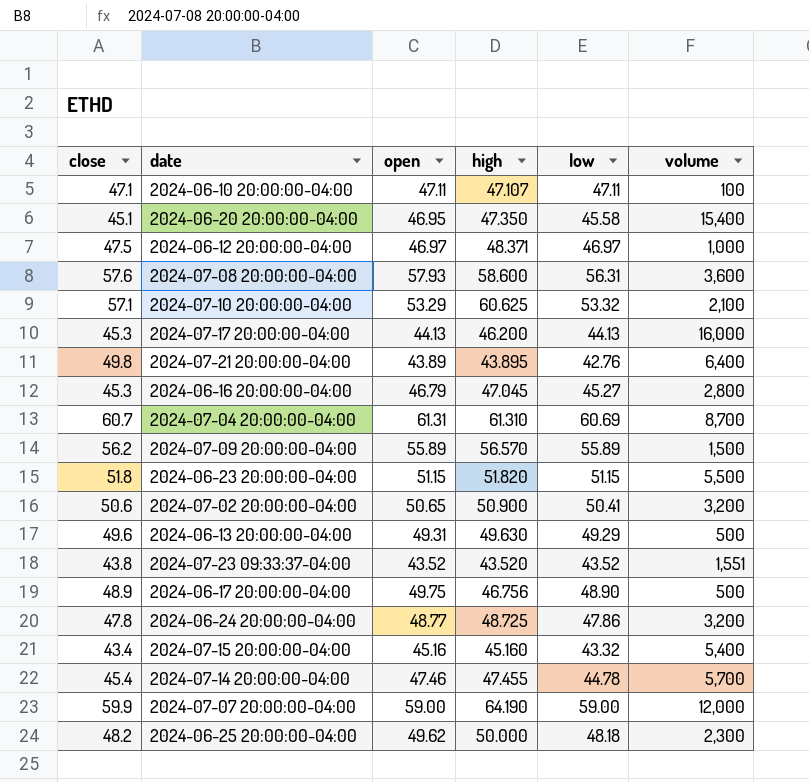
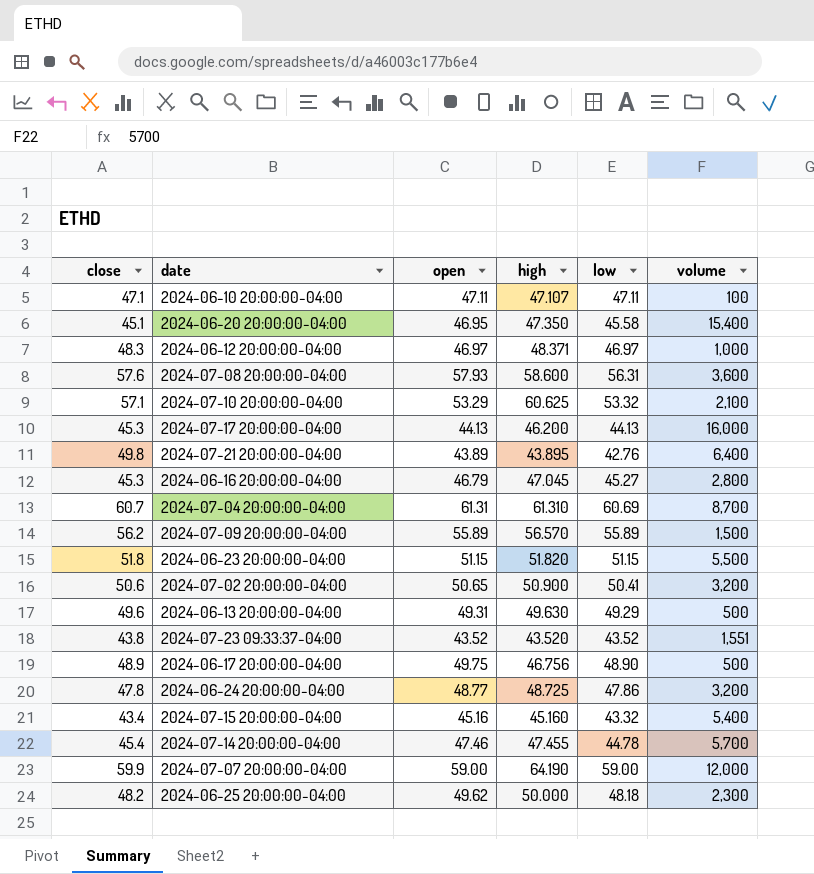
2024-06-12 20:00:00-04:00 | close: 47.5 -> 48.3

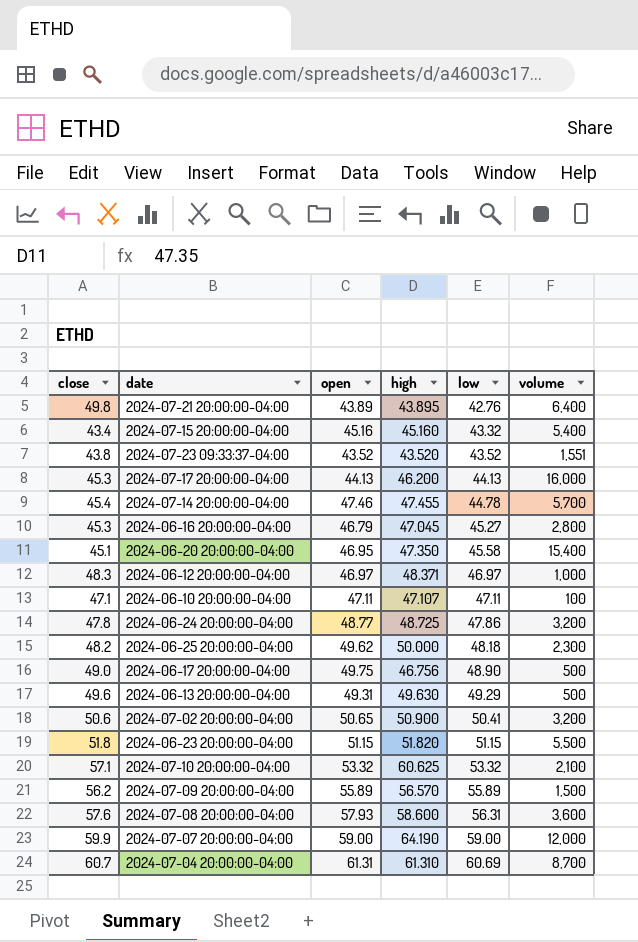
row order: none -> low ascending
2024-06-17 20:00:00-04:00 | close: 48.9 -> 49.0
2024-07-10 20:00:00-04:00 | open: 53.29 -> 53.32

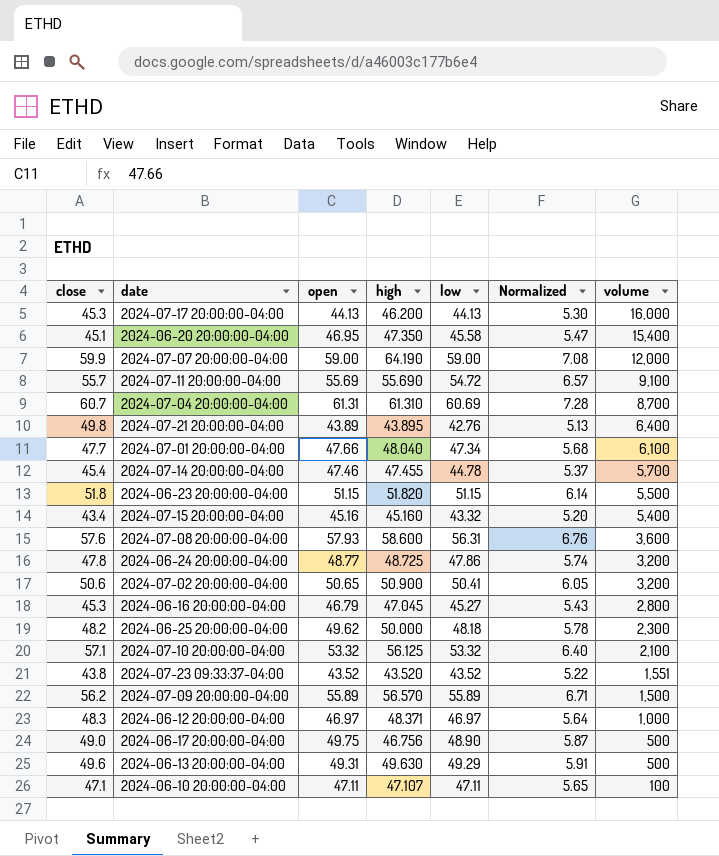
row order: low ascending -> volume descending
column Normalized | formula: none -> [low] * 0.12
row 2024-07-11 20:00:00-04:00: none -> 55.7 | 55.69 | 55.690 | 54.72 | 6.57 | 9,100
row 2024-07-01 20:00:00-04:00: none -> 47.7 | 47.66 | 48.040 | 47.34 | 5.68 | 6,100
2024-07-10 20:00:00-04:00 | high: 60.625 -> 56.125

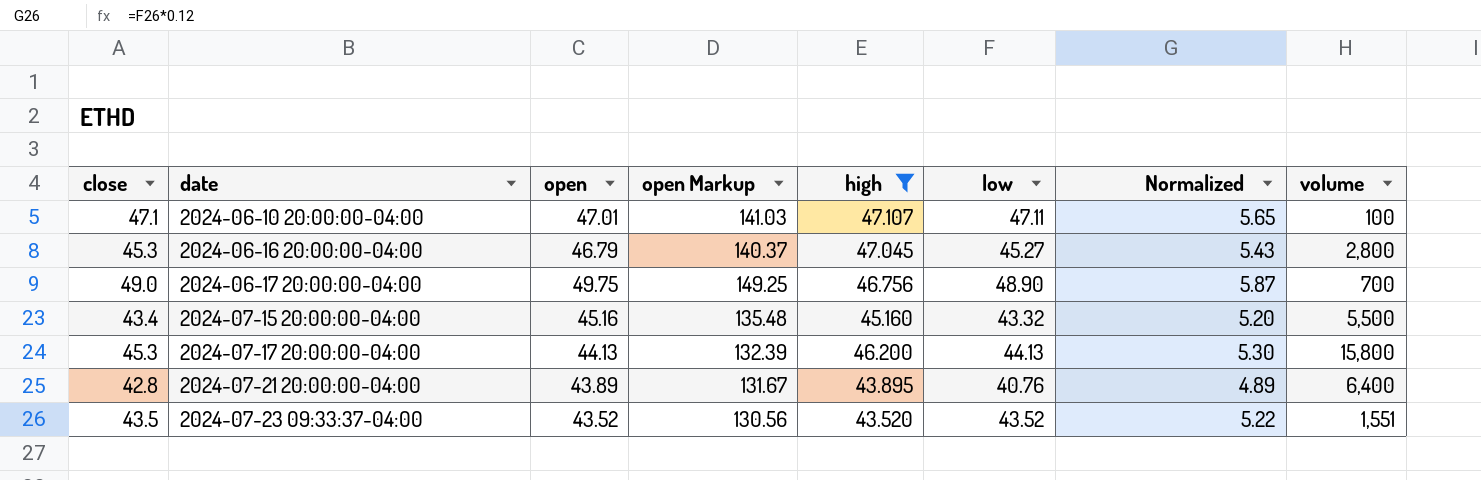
filter: none -> high <= 47.107
row order: volume descending -> date ascending
column open Markup | formula: none -> [open] * 3
2024-06-10 20:00:00-04:00 | open: 47.11 -> 47.01
2024-06-17 20:00:00-04:00 | volume: 500 -> 700
2024-07-15 20:00:00-04:00 | volume: 5,400 -> 5,500
2024-07-17 20:00:00-04:00 | volume: 16,000 -> 15,800
2024-07-21 20:00:00-04:00 | close: 49.8 -> 42.8
2024-07-21 20:00:00-04:00 | low: 42.76 -> 40.76
2024-07-21 20:00:00-04:00 | Normalized: 5.13 -> 4.89
2024-07-23 09:33:37-04:00 | close: 43.8 -> 43.5

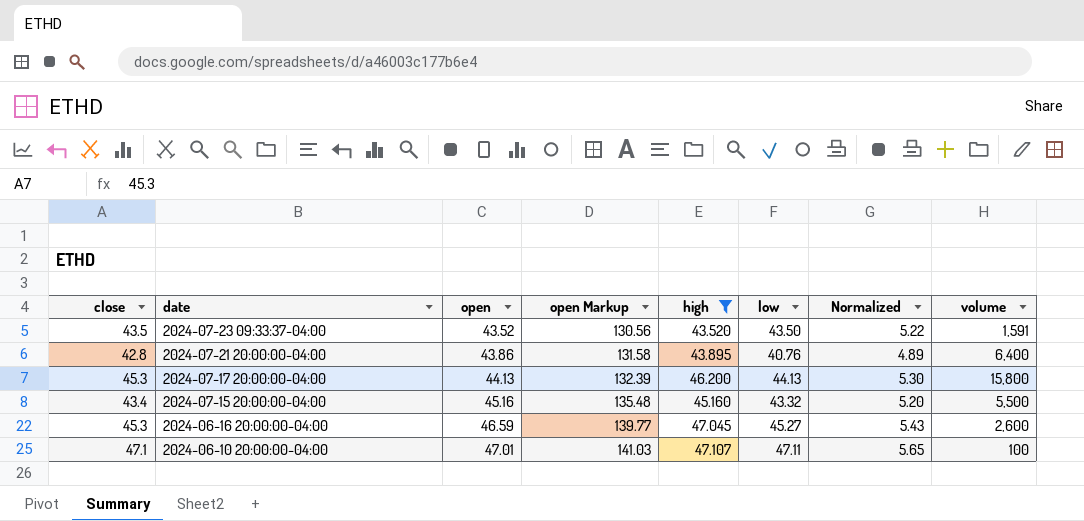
row order: date ascending -> date descending
row 2024-06-17 20:00:00-04:00: 49.0 | 49.75 | 149.25 | 46.756 | 48.90 | 5.87 | 700 -> none
2024-07-23 09:33:37-04:00 | low: 43.52 -> 43.50
2024-07-23 09:33:37-04:00 | volume: 1,551 -> 1,591
2024-07-21 20:00:00-04:00 | open: 43.89 -> 43.86
2024-07-21 20:00:00-04:00 | open Markup: 131.67 -> 131.58
2024-06-16 20:00:00-04:00 | open: 46.79 -> 46.59
2024-06-16 20:00:00-04:00 | open Markup: 140.37 -> 139.77
2024-06-16 20:00:00-04:00 | volume: 2,800 -> 2,600

